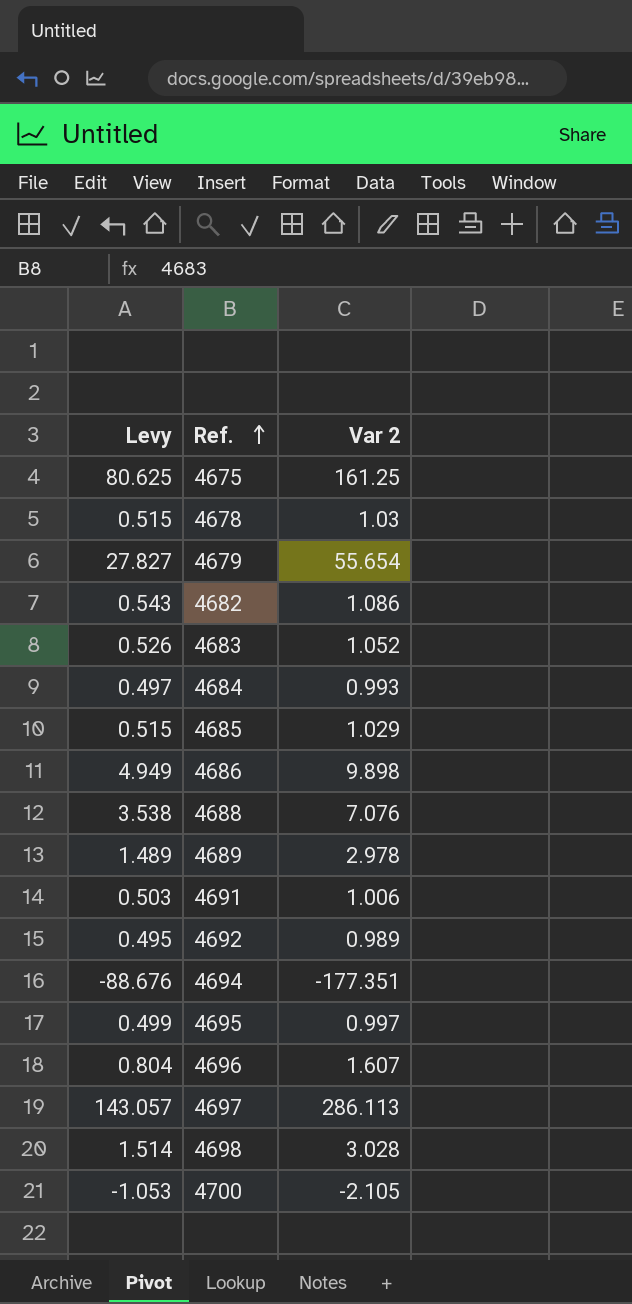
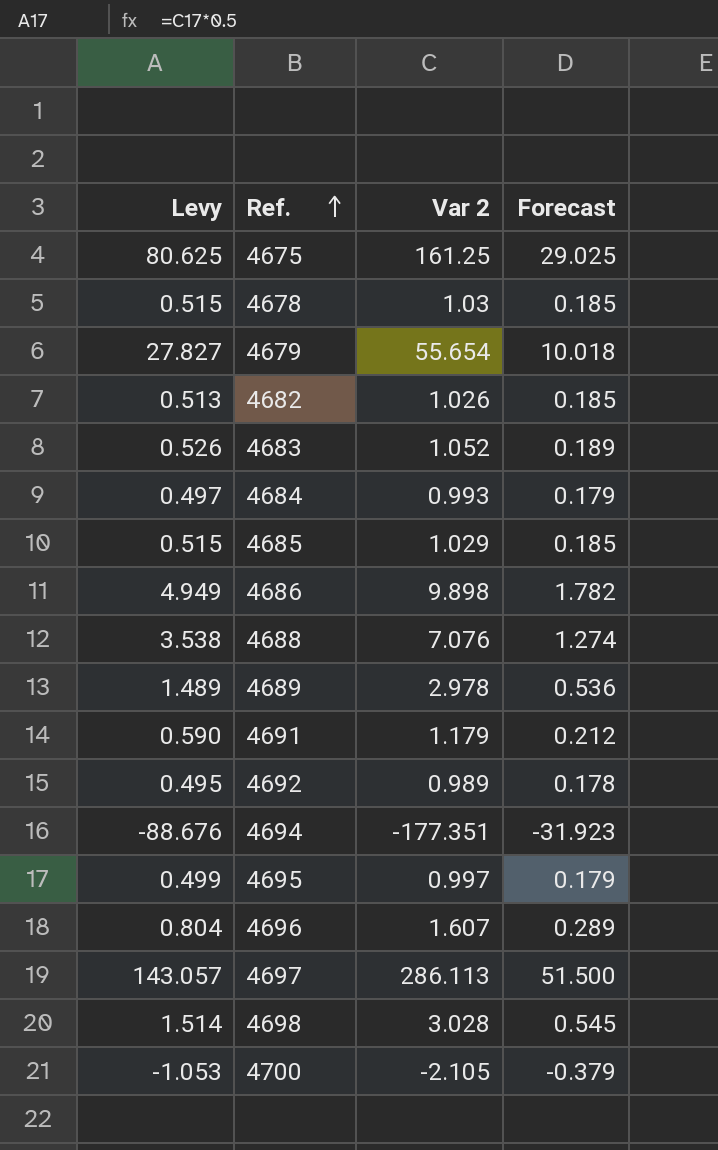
column Forecast | formula: none -> [Var 2] * 0.18
4682 | Levy: 0.543 -> 0.513
4682 | Var 2: 1.086 -> 1.026
4691 | Levy: 0.503 -> 0.590
4691 | Var 2: 1.006 -> 1.179

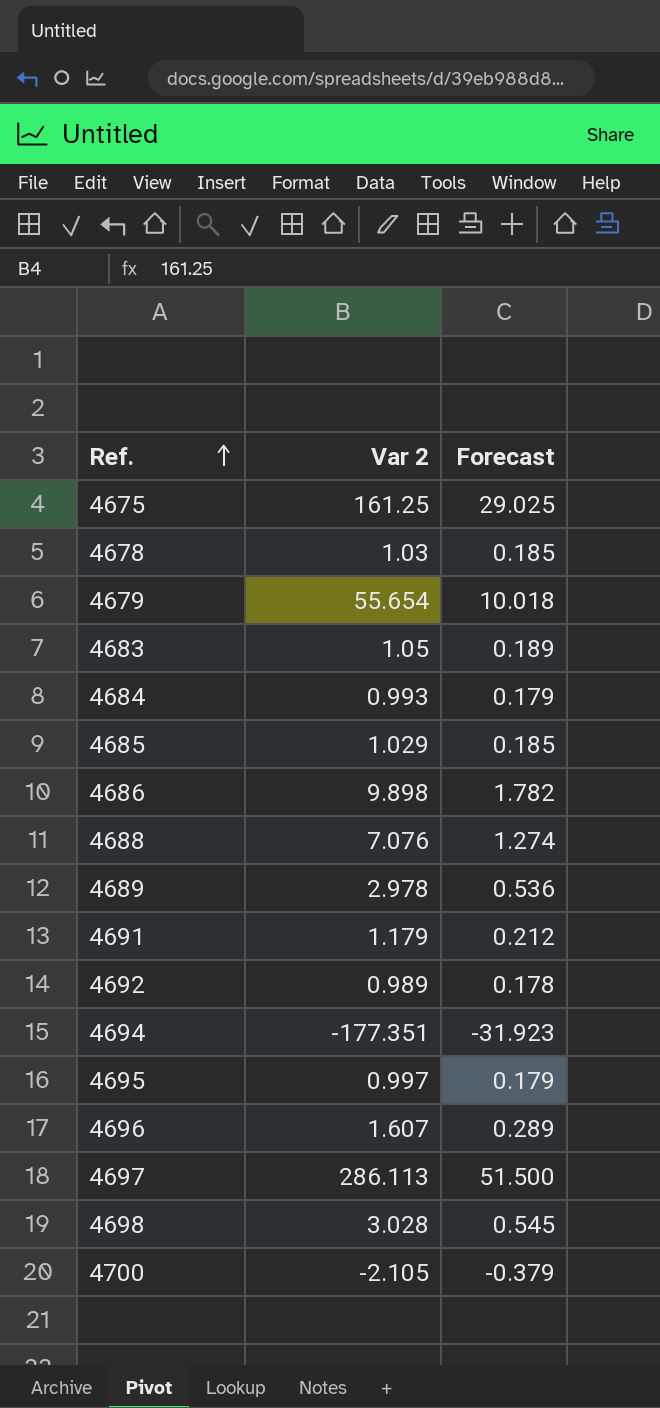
column Levy | formula: [Var 2] * 0.5 -> none
row 4682: 0.513 | 1.026 | 0.185 -> none
4683 | Var 2: 1.052 -> 1.05

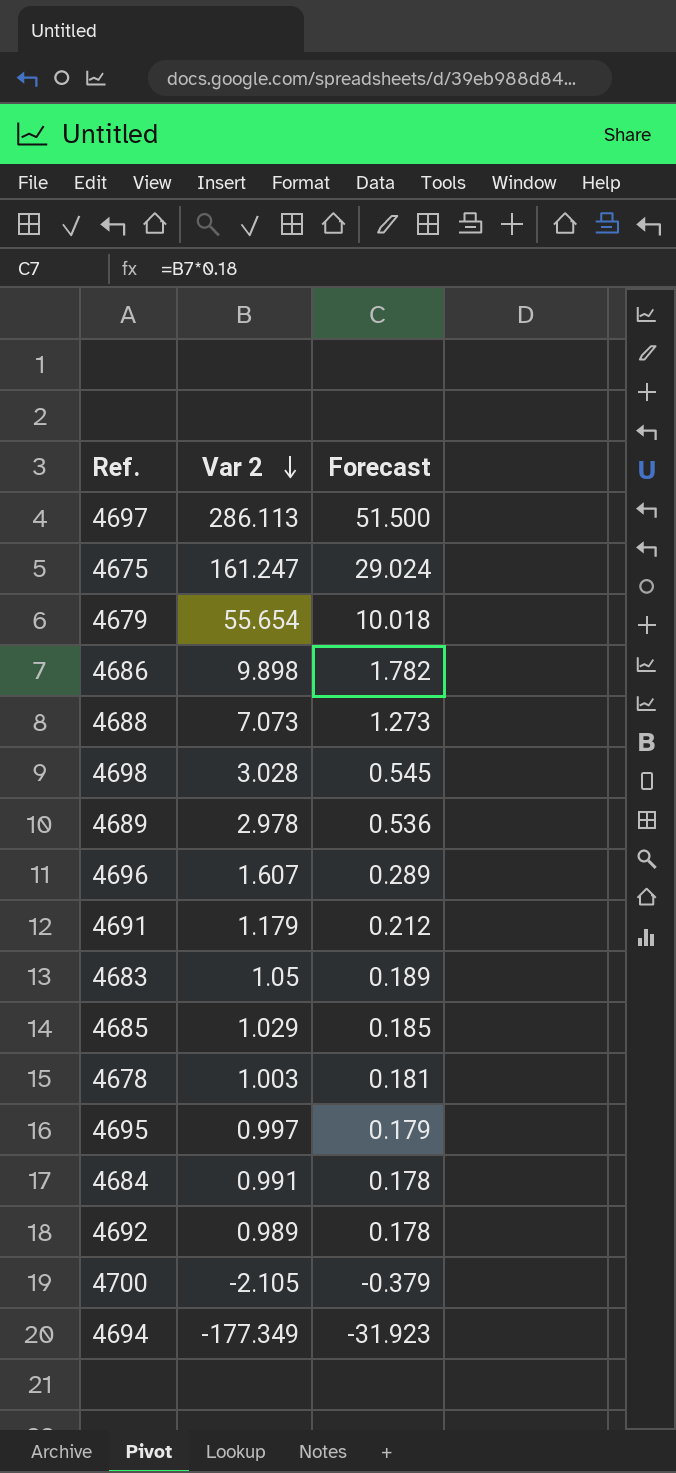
row order: Ref. ascending -> Var 2 descending
4675 | Var 2: 161.25 -> 161.247
4675 | Forecast: 29.025 -> 29.024
4688 | Var 2: 7.076 -> 7.073
4688 | Forecast: 1.274 -> 1.273
4678 | Var 2: 1.03 -> 1.003
4678 | Forecast: 0.185 -> 0.181
4684 | Var 2: 0.993 -> 0.991
4684 | Forecast: 0.179 -> 0.178
4694 | Var 2: -177.351 -> -177.349

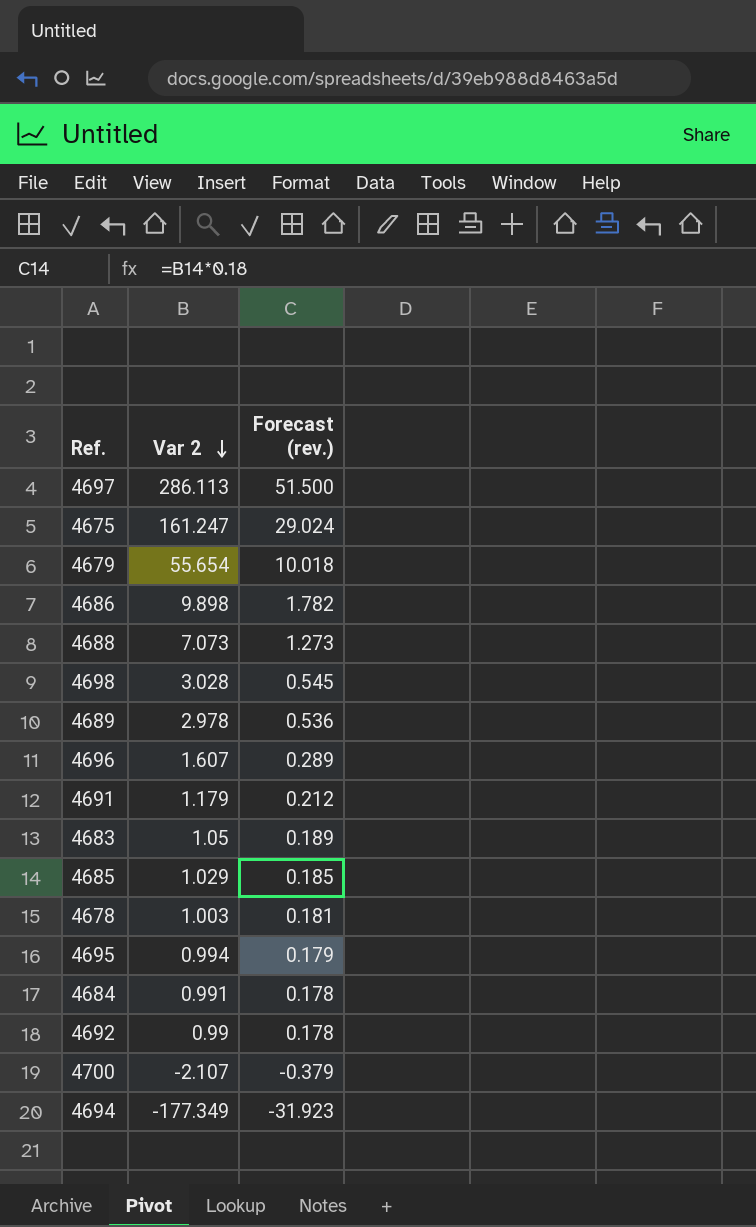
column name: Forecast -> Forecast (rev.)
4695 | Var 2: 0.997 -> 0.994
4692 | Var 2: 0.989 -> 0.99
4700 | Var 2: -2.105 -> -2.107

